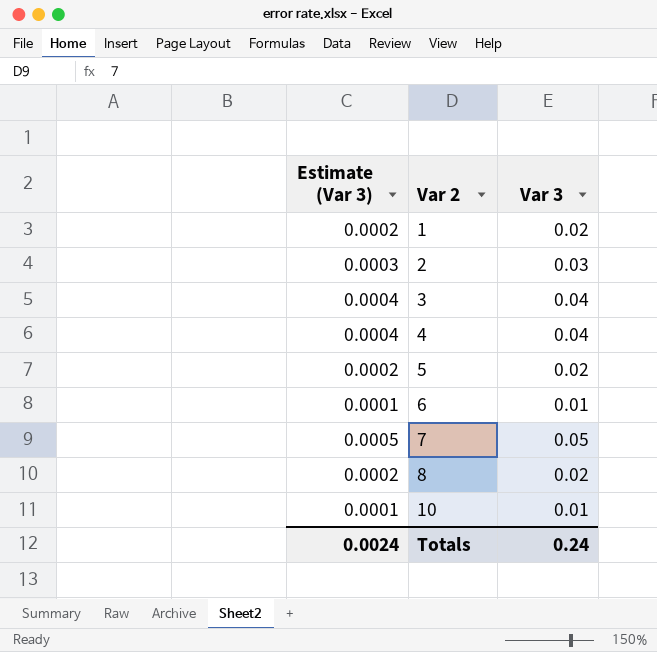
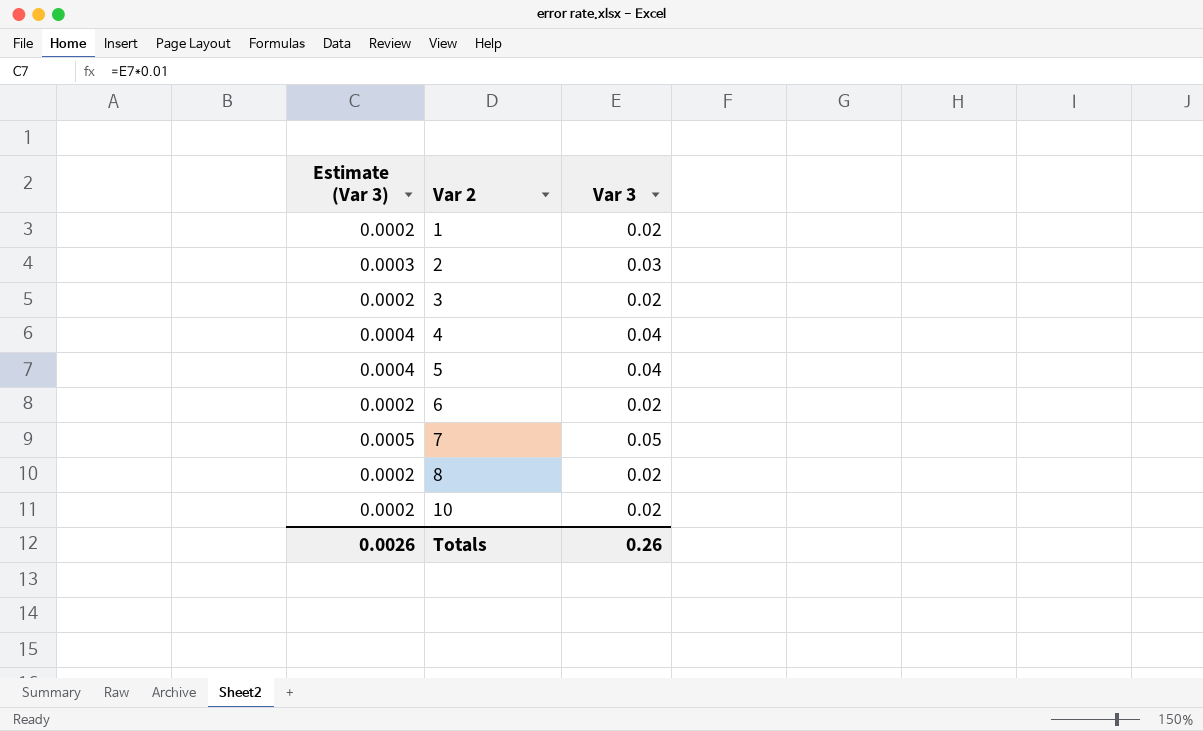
3 | Estimate (Var 3): 0.0004 -> 0.0002
3 | Var 3: 0.04 -> 0.02
5 | Estimate (Var 3): 0.0002 -> 0.0004
5 | Var 3: 0.02 -> 0.04
6 | Estimate (Var 3): 0.0001 -> 0.0002
6 | Var 3: 0.01 -> 0.02
10 | Estimate (Var 3): 0.0001 -> 0.0002
10 | Var 3: 0.01 -> 0.02
Totals | Estimate (Var 3): 0.0024 -> 0.0026
Totals | Var 3: 0.24 -> 0.26

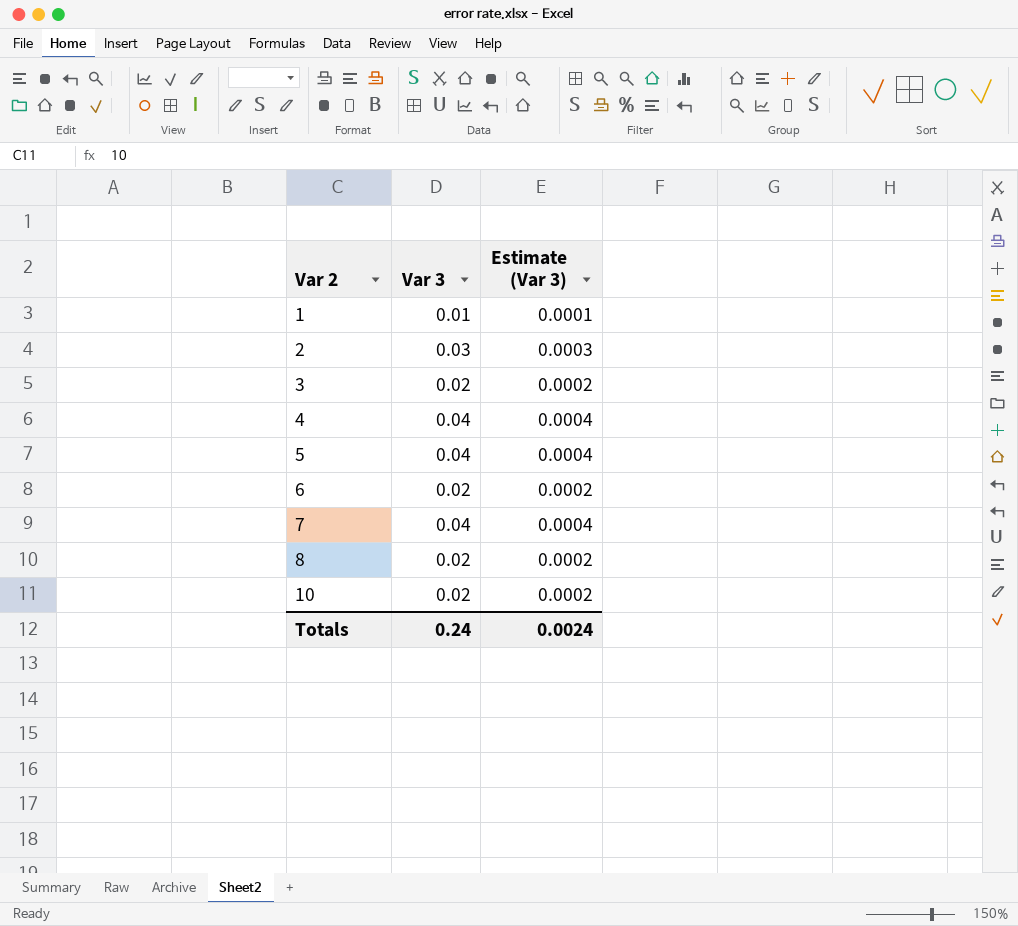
column Estimate (Var 3) | position: 1 -> 3
1 | Var 3: 0.02 -> 0.01
1 | Estimate (Var 3): 0.0002 -> 0.0001
7 | Var 3: 0.05 -> 0.04
7 | Estimate (Var 3): 0.0005 -> 0.0004
Totals | Var 3: 0.26 -> 0.24
Totals | Estimate (Var 3): 0.0026 -> 0.0024

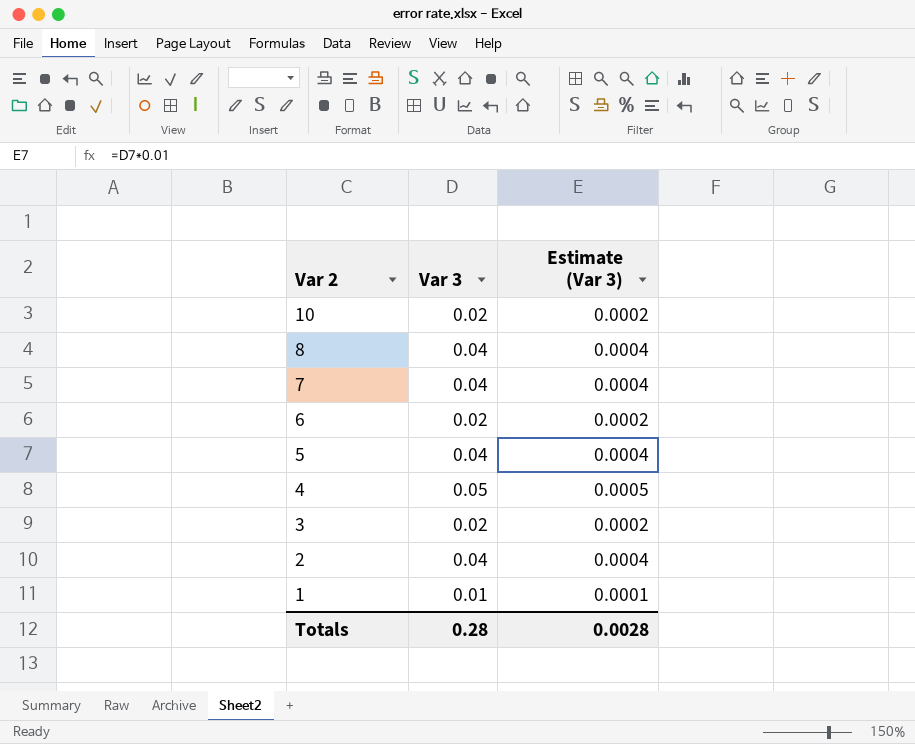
row order: Var 2 ascending -> Var 2 descending
8 | Var 3: 0.02 -> 0.04
8 | Estimate (Var 3): 0.0002 -> 0.0004
4 | Var 3: 0.04 -> 0.05
4 | Estimate (Var 3): 0.0004 -> 0.0005
2 | Var 3: 0.03 -> 0.04
2 | Estimate (Var 3): 0.0003 -> 0.0004
Totals | Var 3: 0.24 -> 0.28
Totals | Estimate (Var 3): 0.0024 -> 0.0028

